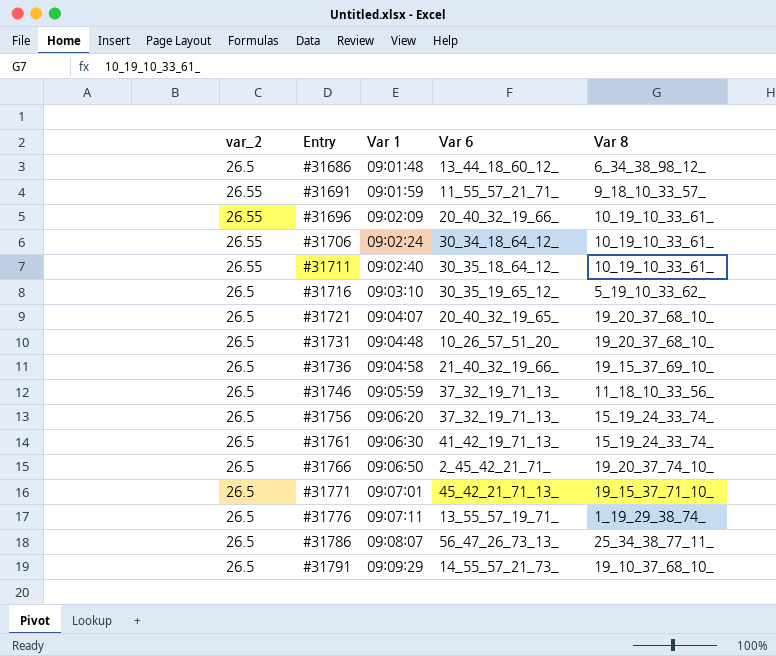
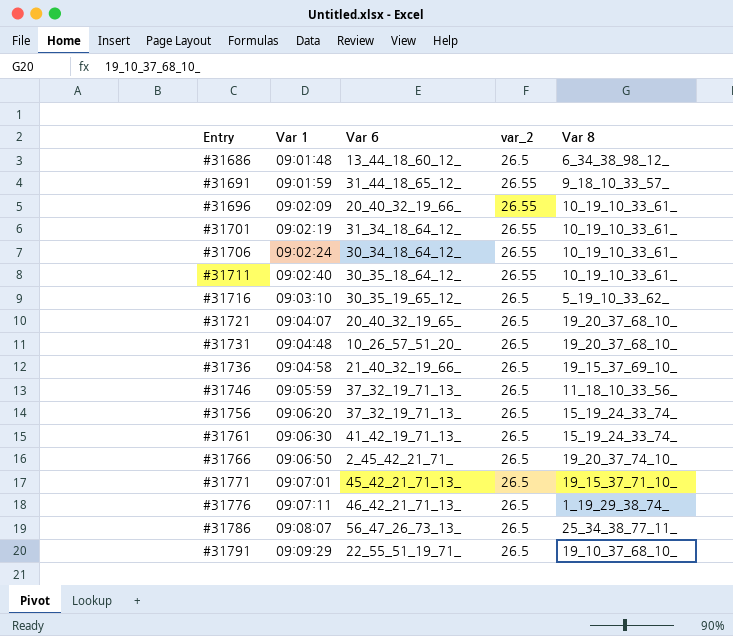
column var_2 | position: 1 -> 4
#31691 | Var 6: 11_55_57_21_71_ -> 31_44_18_65_12_
row #31701: none -> 09:02:19 | 31_34_18_64_12_ | 26.55 | 10_19_10_33_61_
#31776 | Var 6: 13_55_57_19_71_ -> 46_42_21_71_13_
#31791 | Var 6: 14_55_57_21_73_ -> 22_55_51_19_71_

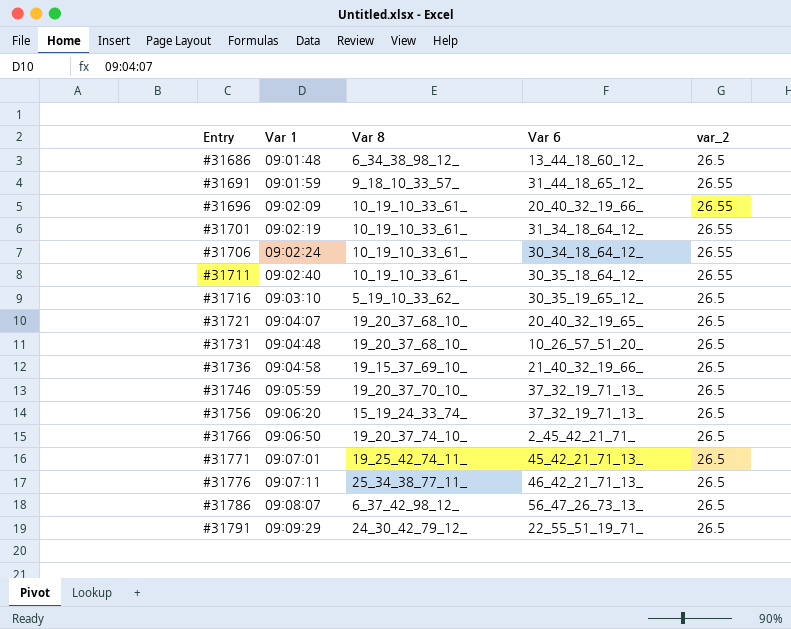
column Var 8 | position: 5 -> 3
row #31761: 09:06:30 | 41_42_19_71_13_ | 26.5 | 15_19_24_33_74_ -> none
#31746 | Var 8: 11_18_10_33_56_ -> 19_20_37_70_10_
#31771 | Var 8: 19_15_37_71_10_ -> 19_25_42_74_11_
#31776 | Var 8: 1_19_29_38_74_ -> 25_34_38_77_11_
#31786 | Var 8: 25_34_38_77_11_ -> 6_37_42_98_12_
#31791 | Var 8: 19_10_37_68_10_ -> 24_30_42_79_12_

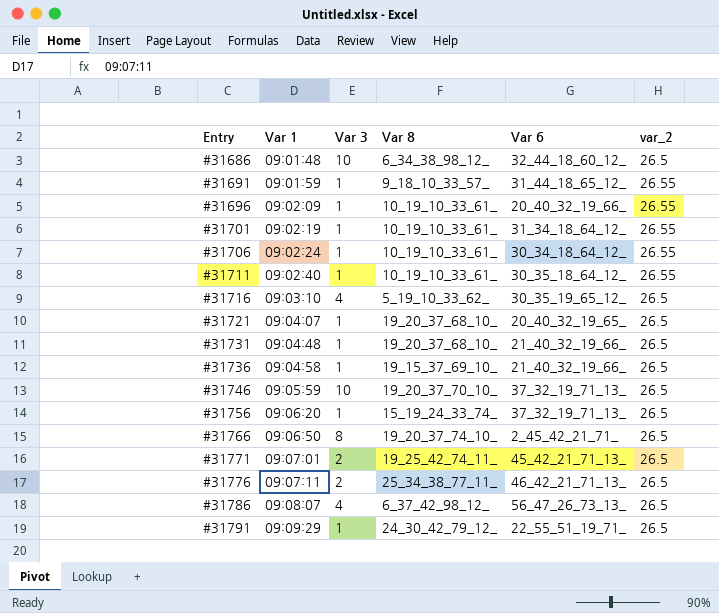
column Var 3 | position: none -> 3
#31686 | Var 6: 13_44_18_60_12_ -> 32_44_18_60_12_
#31731 | Var 6: 10_26_57_51_20_ -> 21_40_32_19_66_

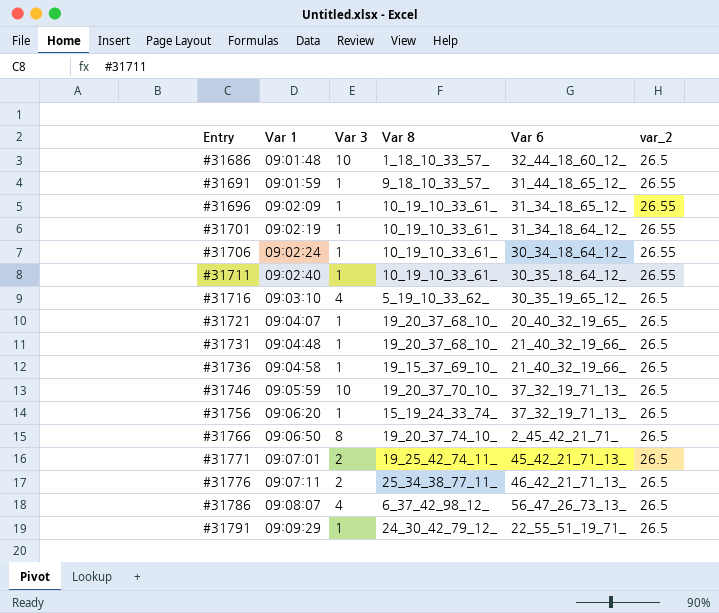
#31686 | Var 8: 6_34_38_98_12_ -> 1_18_10_33_57_
#31696 | Var 6: 20_40_32_19_66_ -> 31_34_18_65_12_

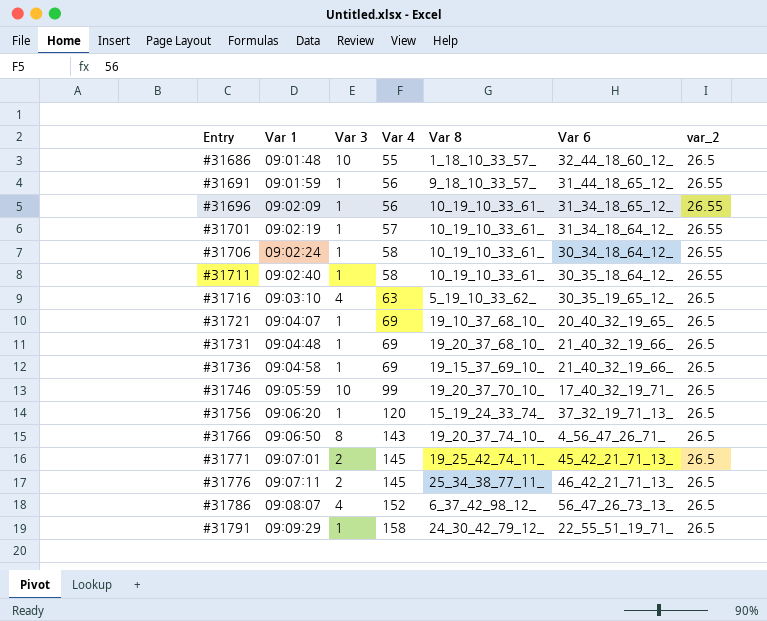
column Var 4 | position: none -> 4
#31721 | Var 8: 19_20_37_68_10_ -> 19_10_37_68_10_
#31746 | Var 6: 37_32_19_71_13_ -> 17_40_32_19_71_
#31766 | Var 6: 2_45_42_21_71_ -> 4_56_47_26_71_

